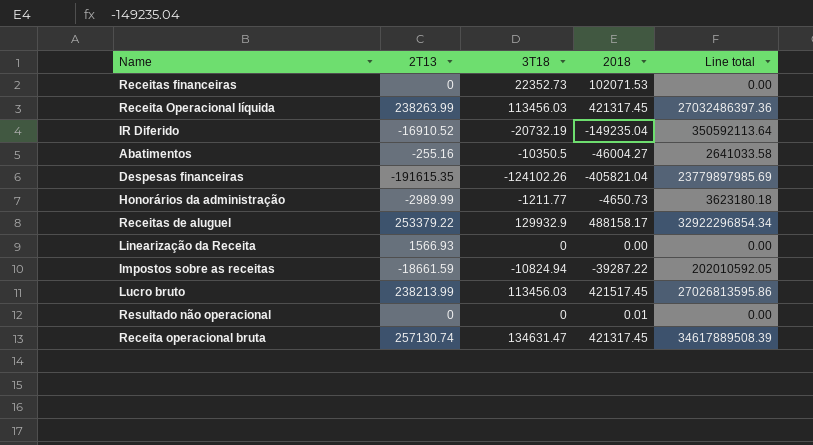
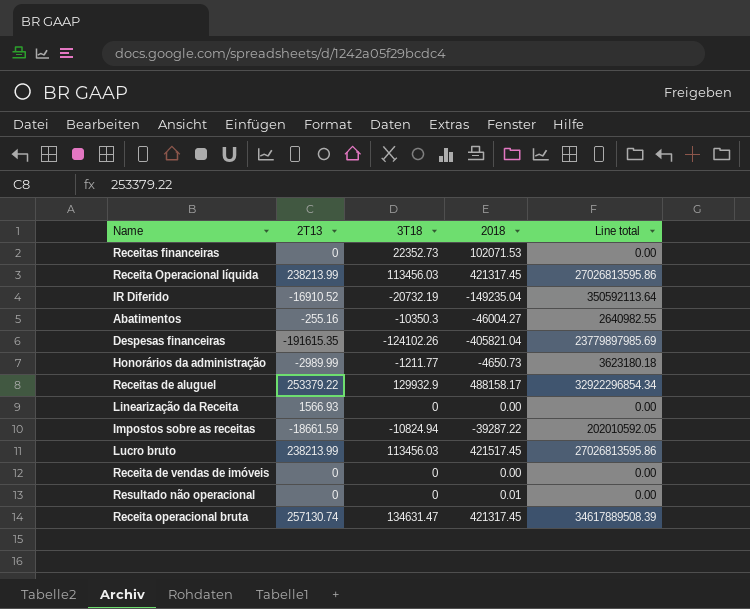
Receita Operacional líquida | 2T13: 238263.99 -> 238213.99
Receita Operacional líquida | Line total: 27032486397.36 -> 27026813595.86
Abatimentos | 3T18: -10350.5 -> -10350.3
Abatimentos | Line total: 2641033.58 -> 2640982.55
row Receita de vendas de imóveis: none -> 0 | 0 | 0.00 | 0.00

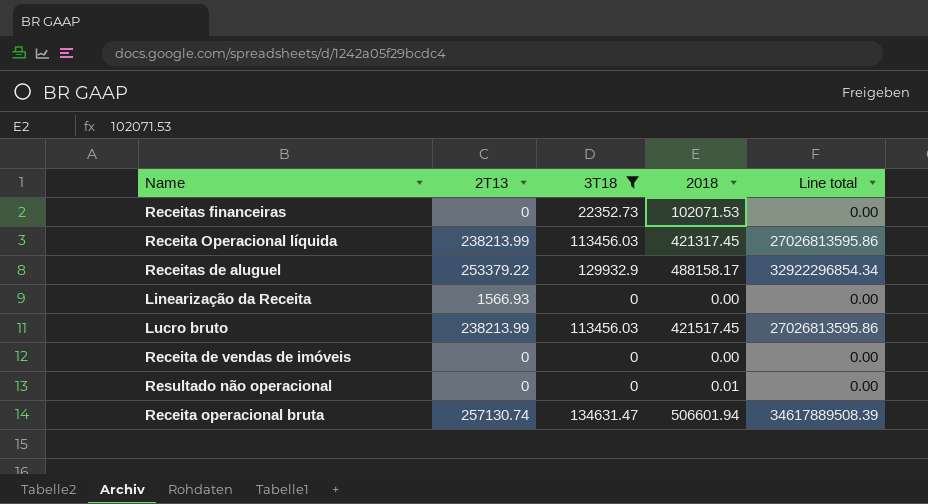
filter: none -> 3T18 >= 0
Receita operacional bruta | 2018: 421317.45 -> 506601.94

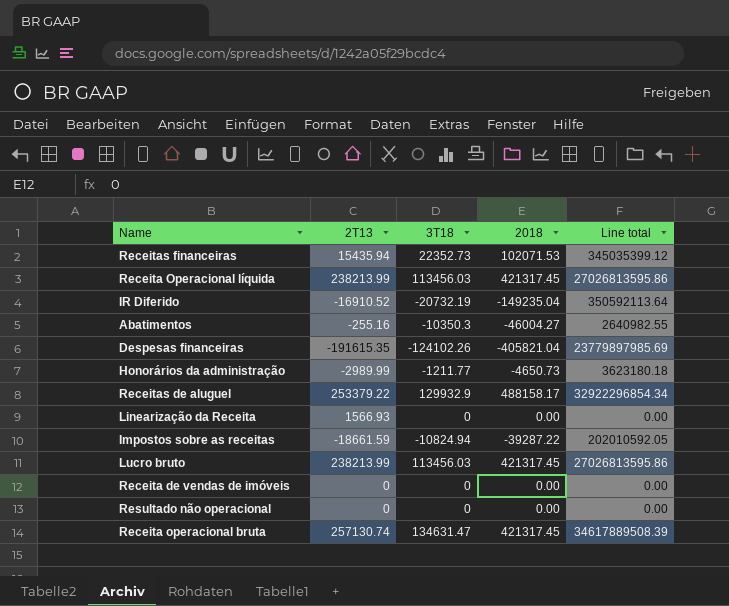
filter: 3T18 >= 0 -> none
Receitas financeiras | 2T13: 0 -> 15435.94
Receitas financeiras | Line total: 0.00 -> 345035399.12
Lucro bruto | 2018: 421517.45 -> 421317.45
Resultado não operacional | 2018: 0.01 -> 0.00
Receita operacional bruta | 2018: 506601.94 -> 421317.45

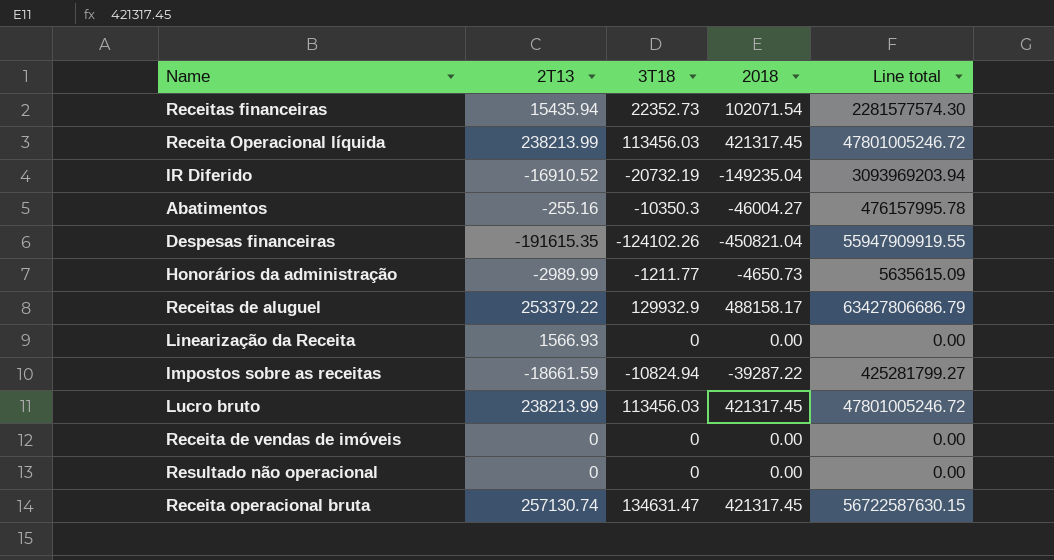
column Line total | formula: [2T13] * [3T18] -> [3T18] * [2018]
Receitas financeiras | 2018: 102071.53 -> 102071.54
Despesas financeiras | 2018: -405821.04 -> -450821.04

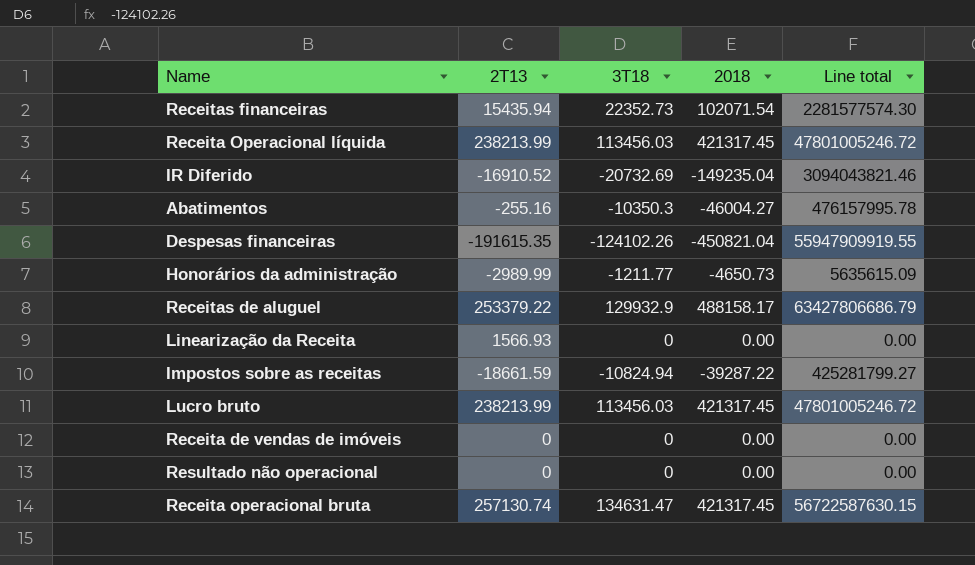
IR Diferido | 3T18: -20732.19 -> -20732.69
IR Diferido | Line total: 3093969203.94 -> 3094043821.46

